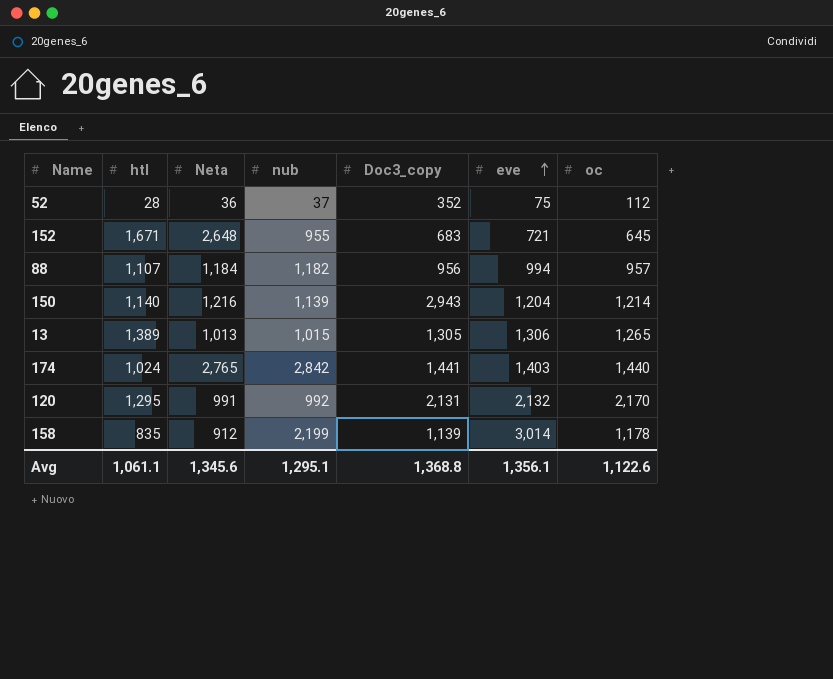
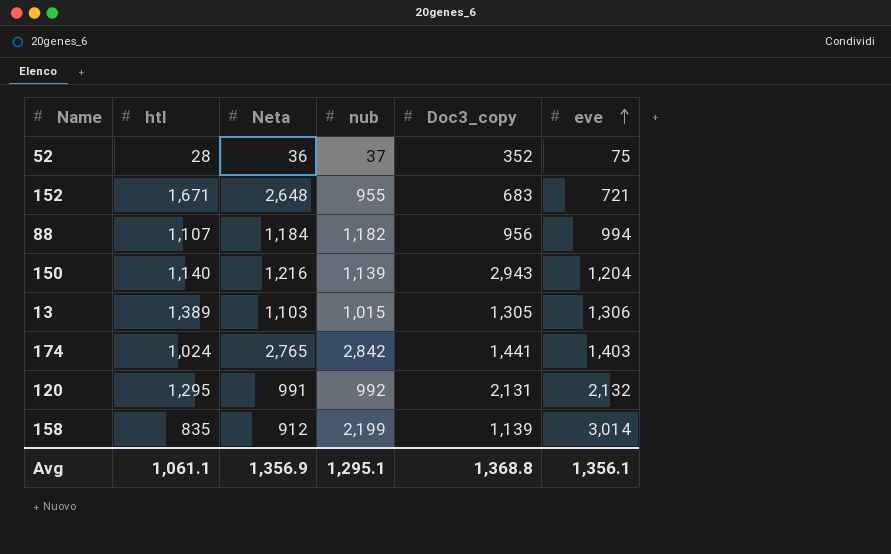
column oc | position: 7 -> none
13 | Neta: 1,013 -> 1,103
Avg | Neta: 1,345.6 -> 1,356.9

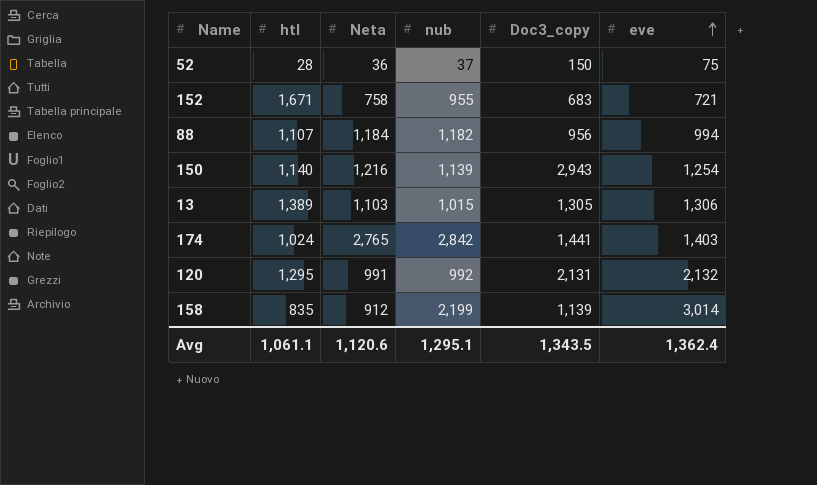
52 | Doc3_copy: 352 -> 150
152 | Neta: 2,648 -> 758
150 | eve: 1,204 -> 1,254
Avg | Neta: 1,356.9 -> 1,120.6
Avg | Doc3_copy: 1,368.8 -> 1,343.5
Avg | eve: 1,356.1 -> 1,362.4

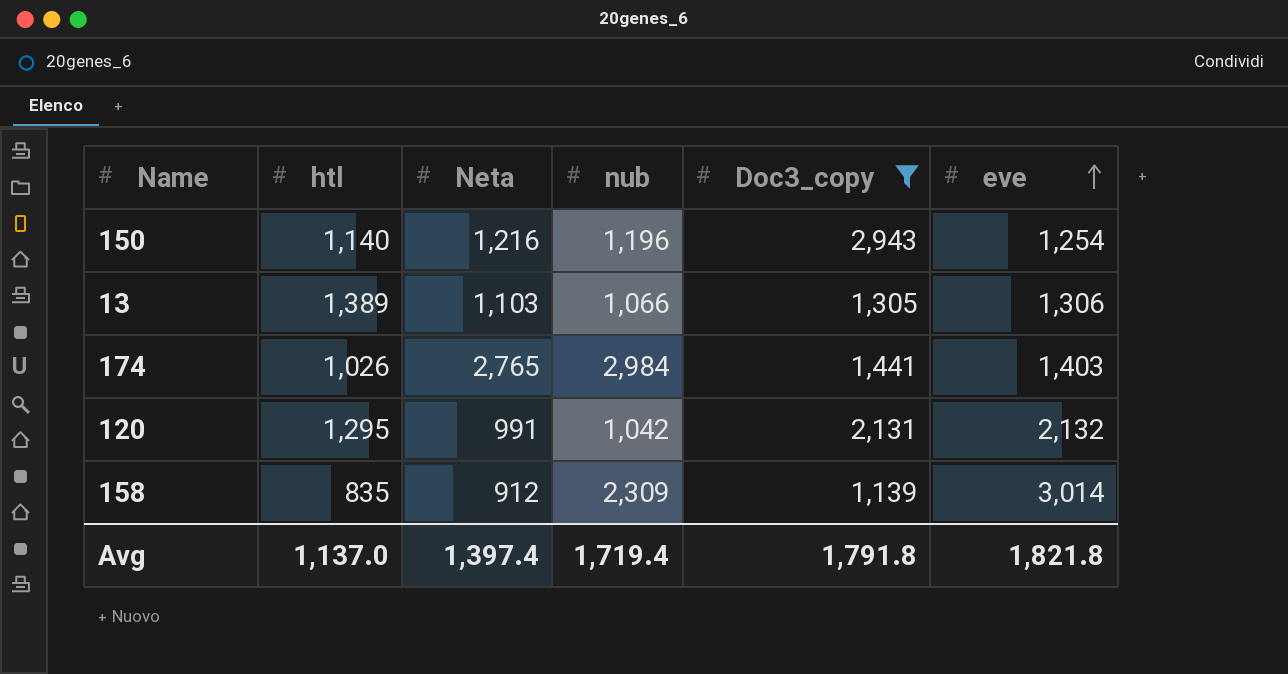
filter: none -> Doc3_copy >= 1,139
150 | nub: 1,139 -> 1,196
13 | nub: 1,015 -> 1,066
174 | htl: 1,024 -> 1,026
174 | nub: 2,842 -> 2,984
120 | nub: 992 -> 1,042
158 | nub: 2,199 -> 2,309
Avg | htl: 1,061.1 -> 1,137.0
Avg | Neta: 1,120.6 -> 1,397.4
Avg | nub: 1,295.1 -> 1,719.4
Avg | Doc3_copy: 1,343.5 -> 1,791.8
Avg | eve: 1,362.4 -> 1,821.8

